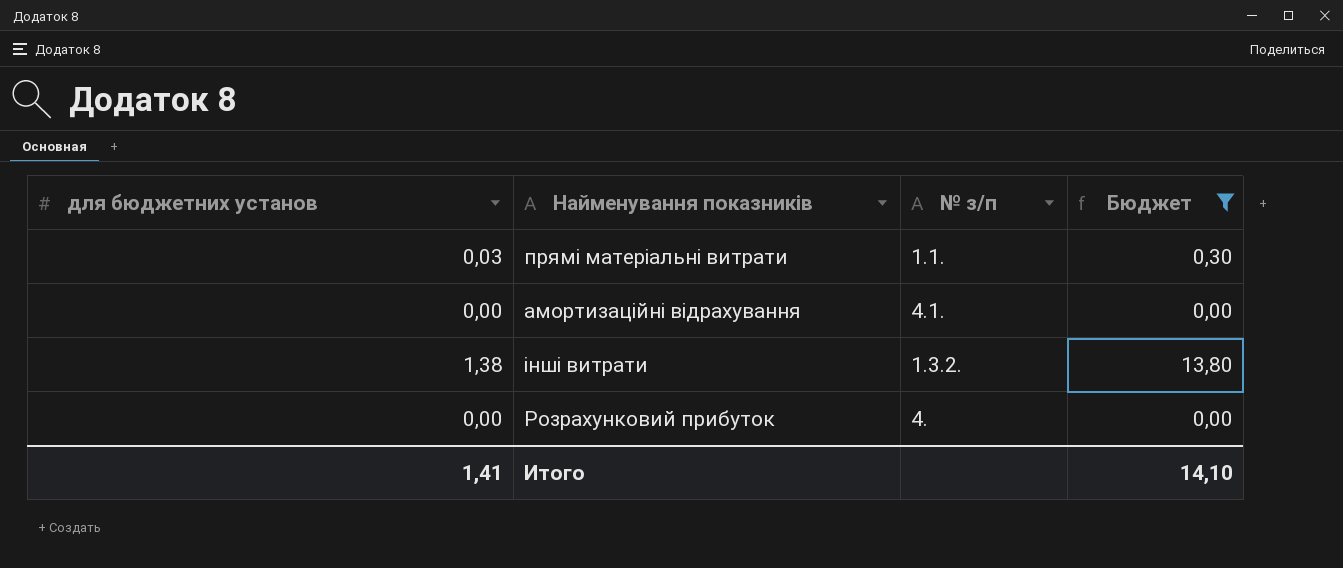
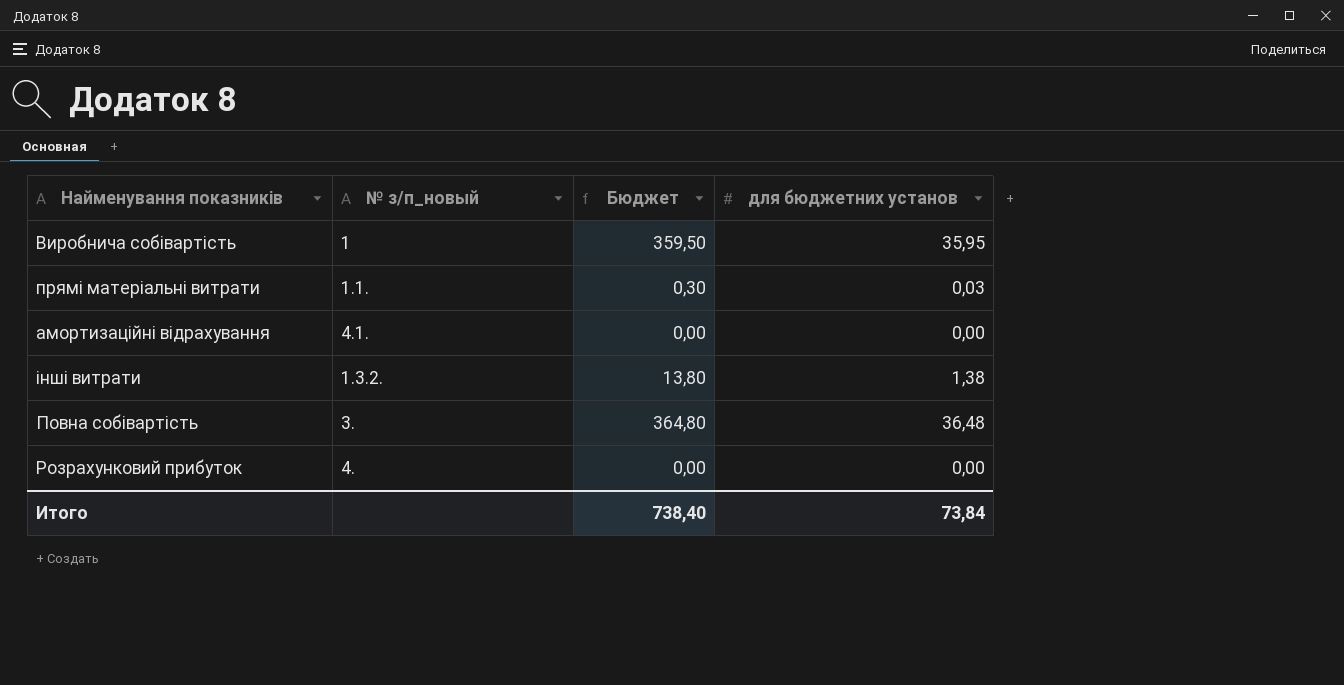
filter: Бюджет <= 13,80 -> none
column name: № з/п -> № з/п_новый
column для бюджетних установ | position: 1 -> 4
Итого | Бюджет: 14,10 -> 738,40
Итого | для бюджетних установ: 1,41 -> 73,84

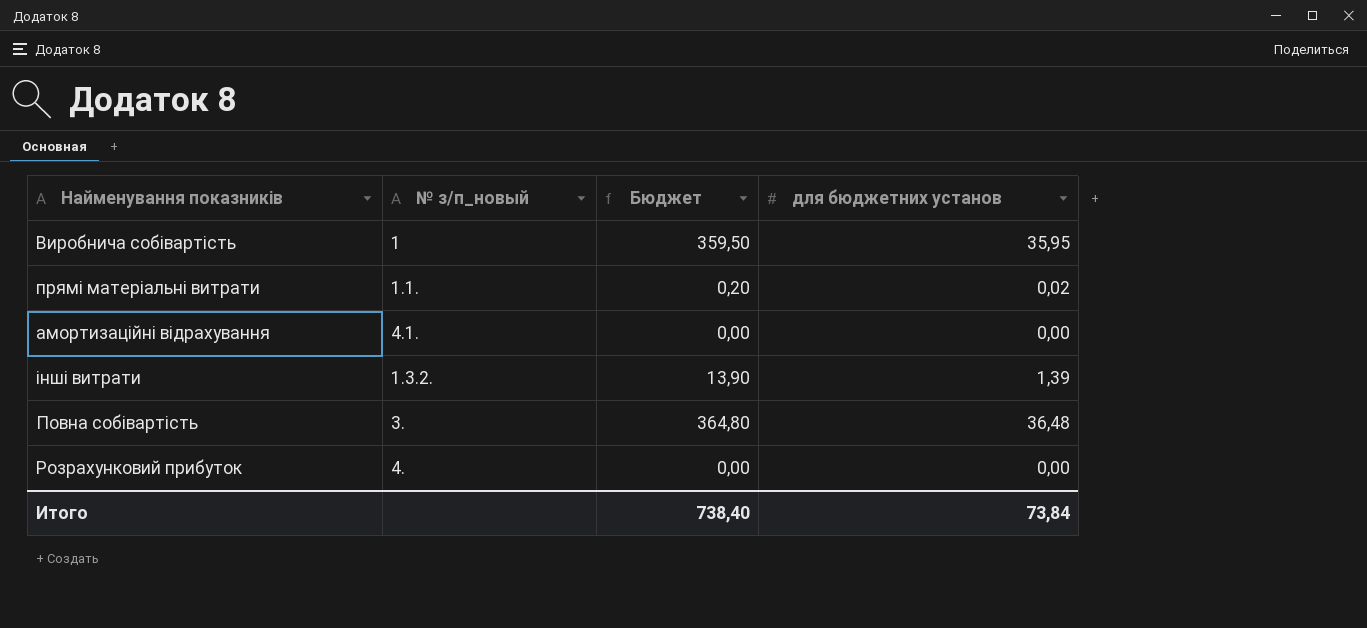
прямі матеріальні витрати | Бюджет: 0,30 -> 0,20
прямі матеріальні витрати | для бюджетних установ: 0,03 -> 0,02
інші витрати | Бюджет: 13,80 -> 13,90
інші витрати | для бюджетних установ: 1,38 -> 1,39

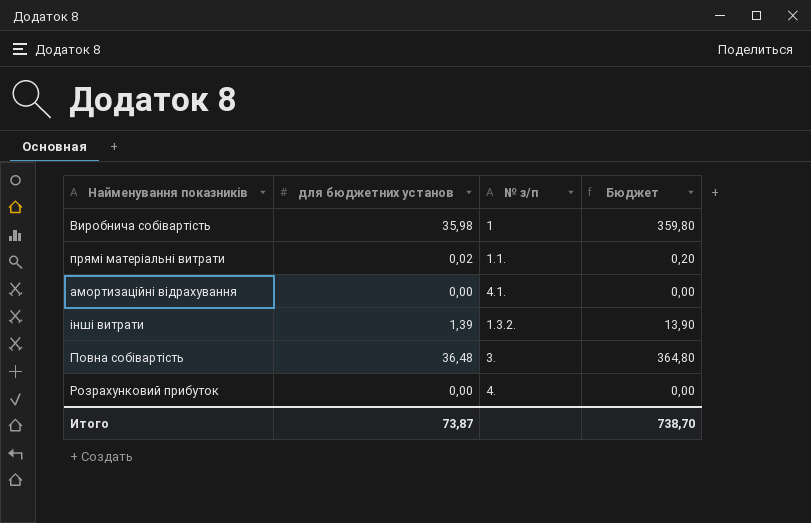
column для бюджетних установ | position: 4 -> 2
column name: № з/п_новый -> № з/п
Виробнича собівартість | для бюджетних установ: 35,95 -> 35,98
Виробнича собівартість | Бюджет: 359,50 -> 359,80
Итого | для бюджетних установ: 73,84 -> 73,87
Итого | Бюджет: 738,40 -> 738,70

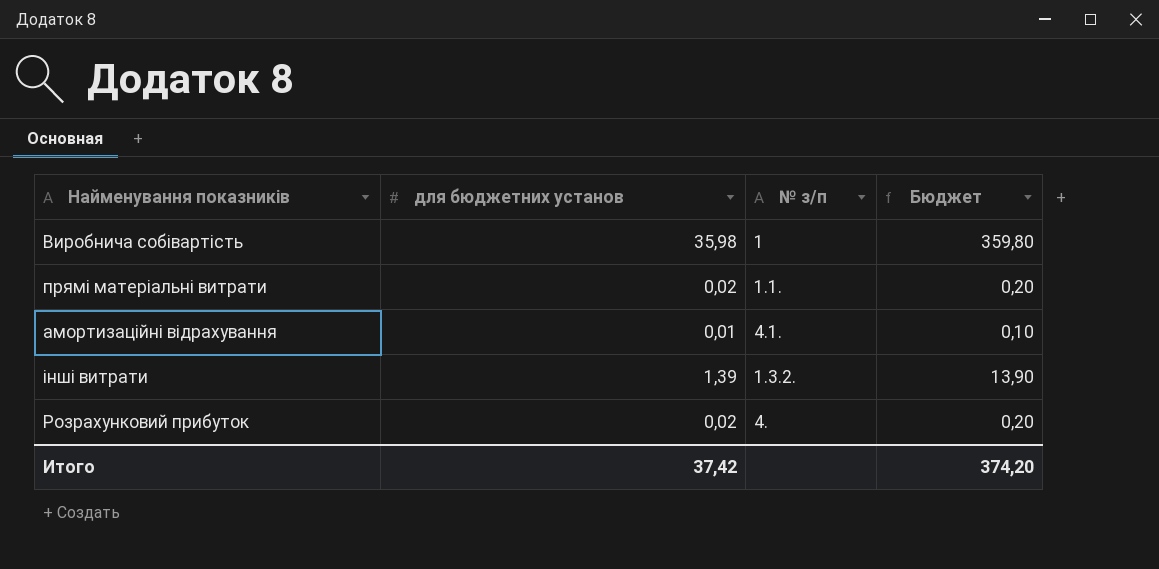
row Повна собівартість: 36,48 | 3. | 364,80 -> none
амортизаційні відрахування | для бюджетних установ: 0,00 -> 0,01
амортизаційні відрахування | Бюджет: 0,00 -> 0,10
Розрахунковий прибуток | для бюджетних установ: 0,00 -> 0,02
Розрахунковий прибуток | Бюджет: 0,00 -> 0,20
Итого | для бюджетних установ: 73,87 -> 37,42
Итого | Бюджет: 738,70 -> 374,20

